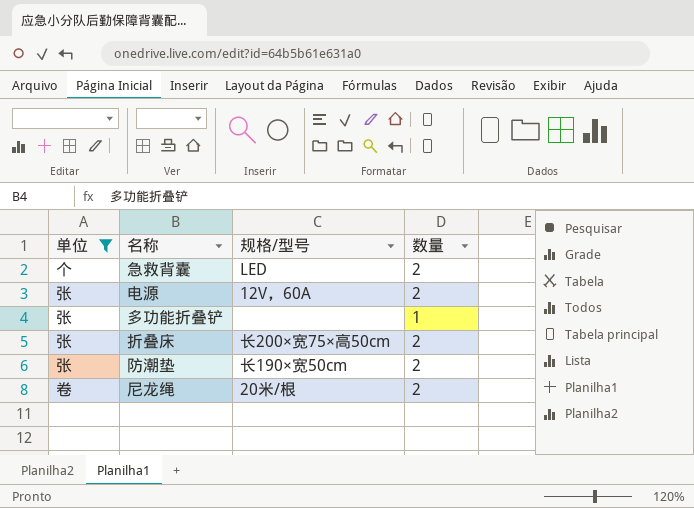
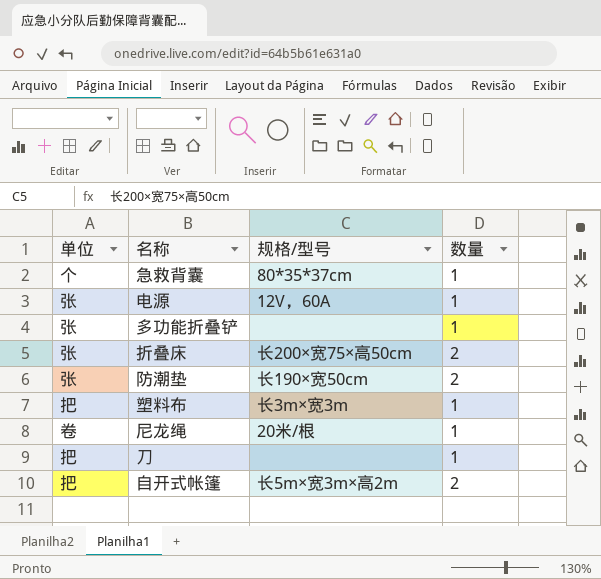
filter: 单位 != 把 -> none
急救背囊 | 规格/型号: LED -> 80*35*37cm
急救背囊 | 数量: 2 -> 1
电源 | 数量: 2 -> 1
尼龙绳 | 数量: 2 -> 1

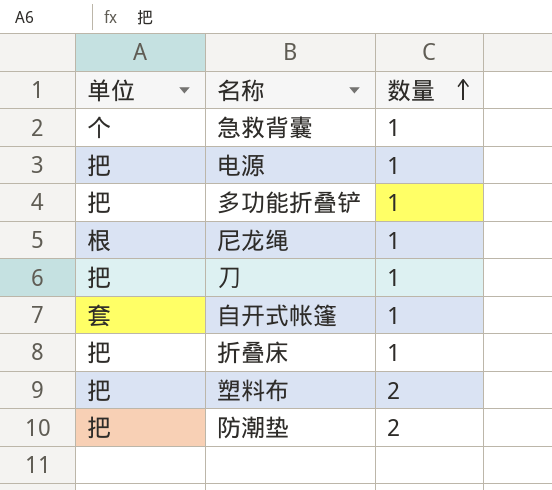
row order: none -> 数量 ascending
column 规格/型号 | position: 3 -> none
电源 | 单位: 张 -> 把
多功能折叠铲 | 单位: 张 -> 把
尼龙绳 | 单位: 卷 -> 根
自开式帐篷 | 单位: 把 -> 套
自开式帐篷 | 数量: 2 -> 1
折叠床 | 单位: 张 -> 把
折叠床 | 数量: 2 -> 1
塑料布 | 数量: 1 -> 2
防潮垫 | 单位: 张 -> 把

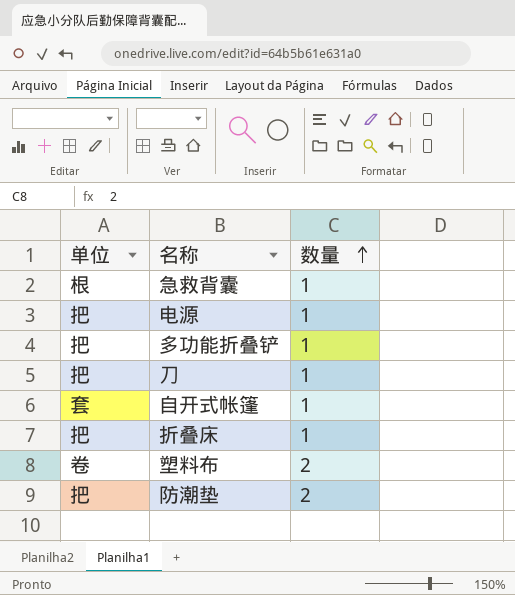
row 尼龙绳: 根 | 1 -> none
急救背囊 | 单位: 个 -> 根
塑料布 | 单位: 把 -> 卷

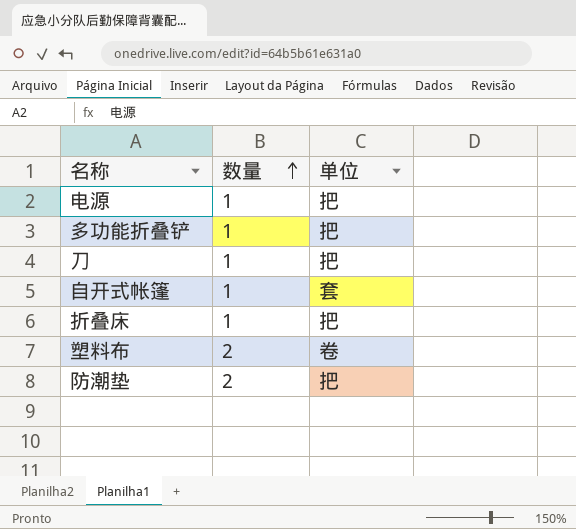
column 单位 | position: 1 -> 3
row 急救背囊: 根 | 1 -> none

